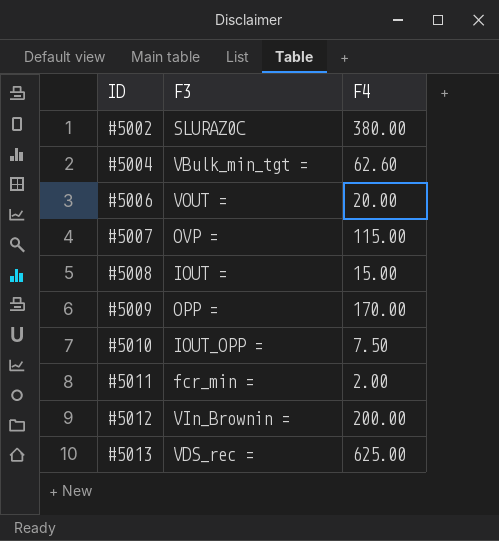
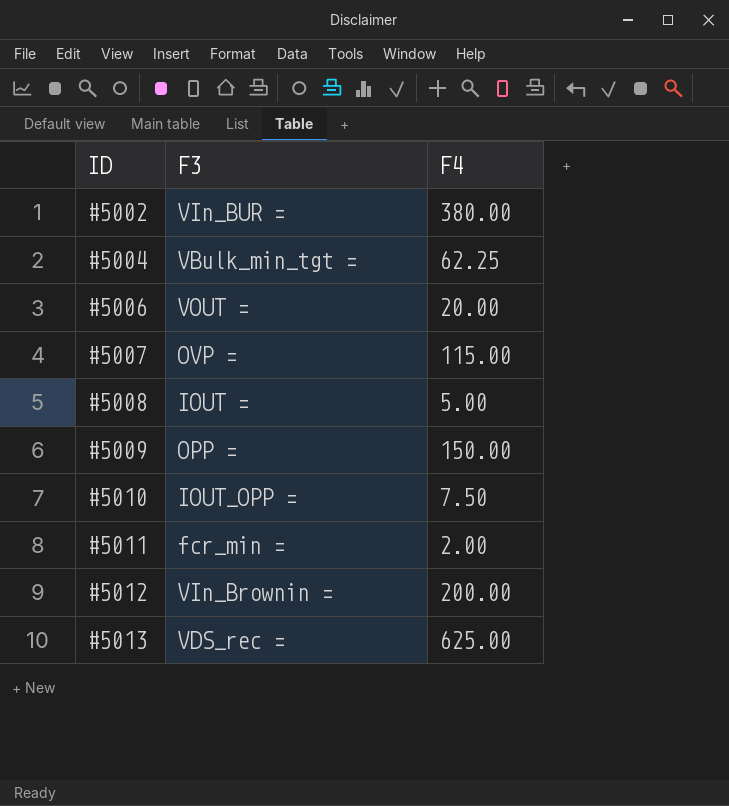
#5002 | F3: SLURAZ0C -> VIn_BUR =
#5004 | F4: 62.60 -> 62.25
#5008 | F4: 15.00 -> 5.00
#5009 | F4: 170.00 -> 150.00

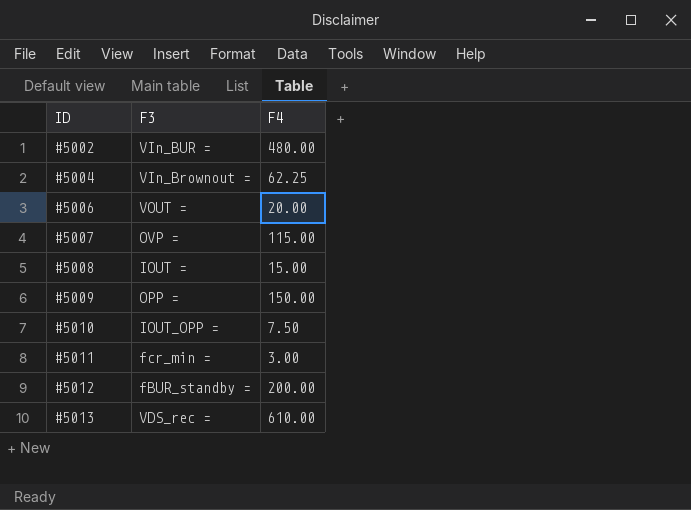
#5002 | F4: 380.00 -> 480.00
#5004 | F3: VBulk_min_tgt = -> VIn_Brownout =
#5008 | F4: 5.00 -> 15.00
#5011 | F4: 2.00 -> 3.00
#5012 | F3: VIn_Brownin = -> fBUR_standby =
#5013 | F4: 625.00 -> 610.00

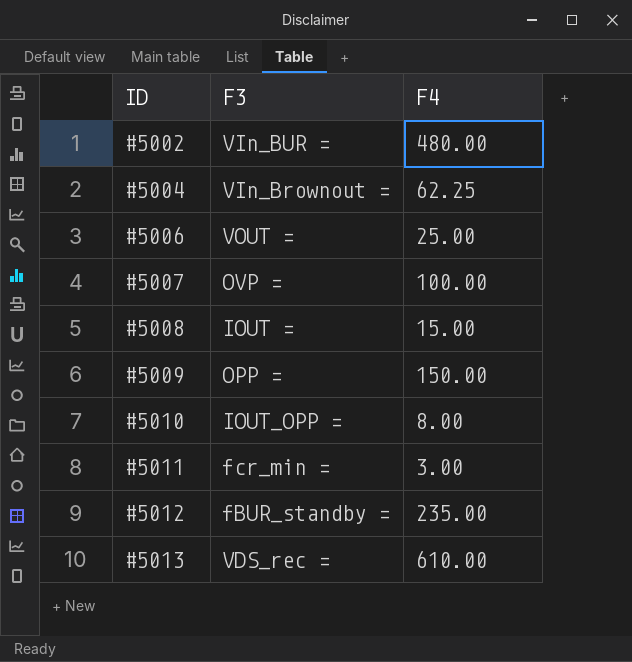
#5006 | F4: 20.00 -> 25.00
#5007 | F4: 115.00 -> 100.00
#5010 | F4: 7.50 -> 8.00
#5012 | F4: 200.00 -> 235.00

